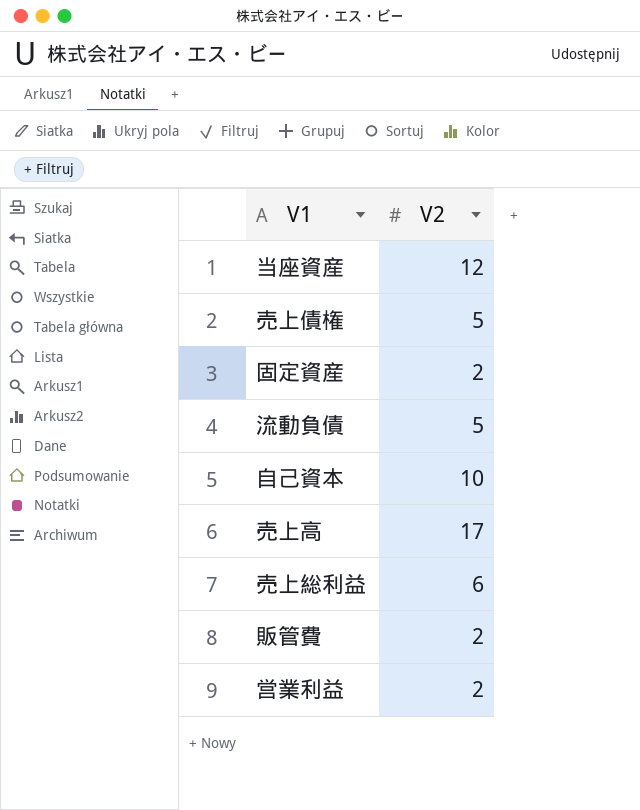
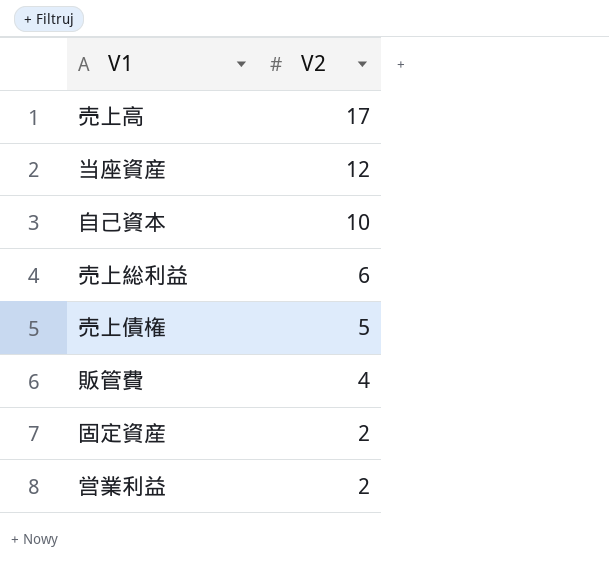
row order: none -> V2 descending
row 流動負債: 5 -> none
販管費 | V2: 2 -> 4

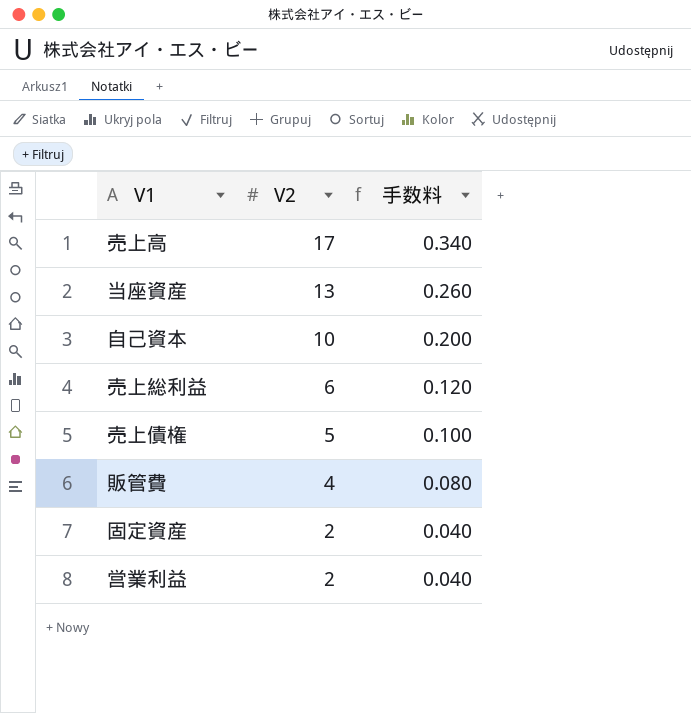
column 手数料 | formula: none -> [V2] * 0.02
当座資産 | V2: 12 -> 13

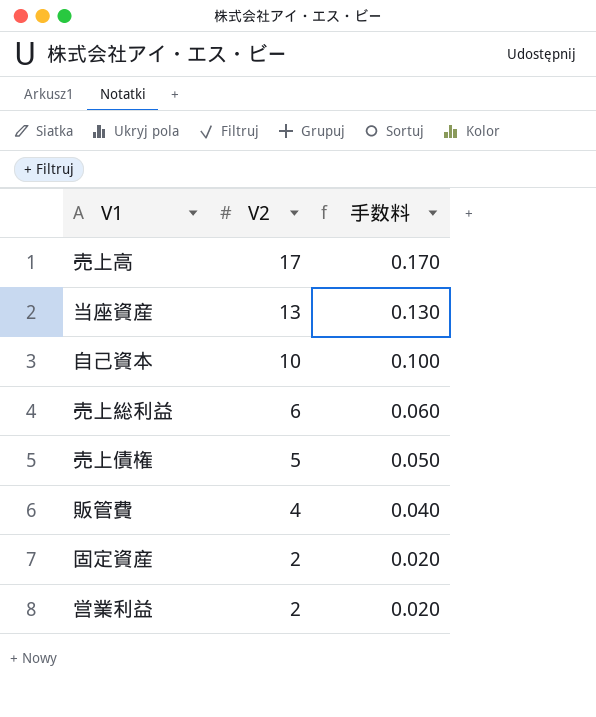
column 手数料 | formula: [V2] * 0.02 -> [V2] * 0.01

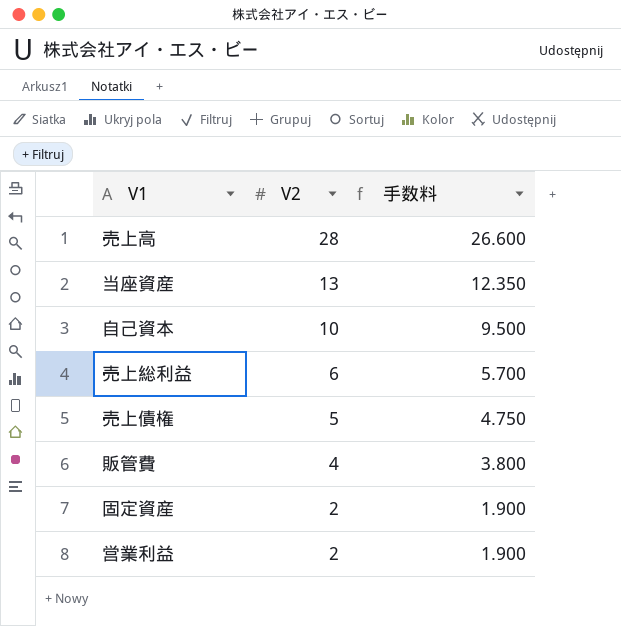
column 手数料 | formula: [V2] * 0.01 -> [V2] * 0.95
売上高 | V2: 17 -> 28

